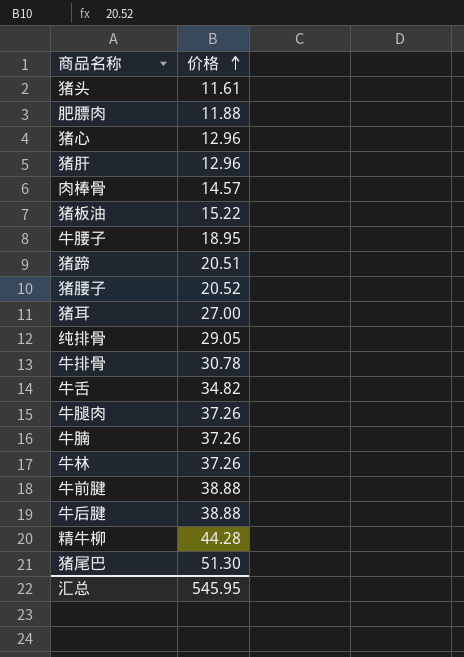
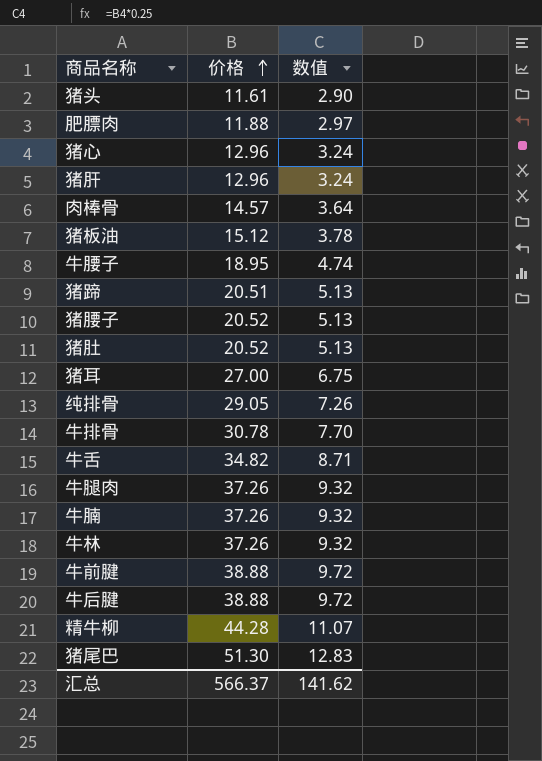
column 数值 | formula: none -> [价格] * 0.25
猪板油 | 价格: 15.22 -> 15.12
row 猪肚: none -> 20.52 | 5.13
汇总 | 价格: 545.95 -> 566.37

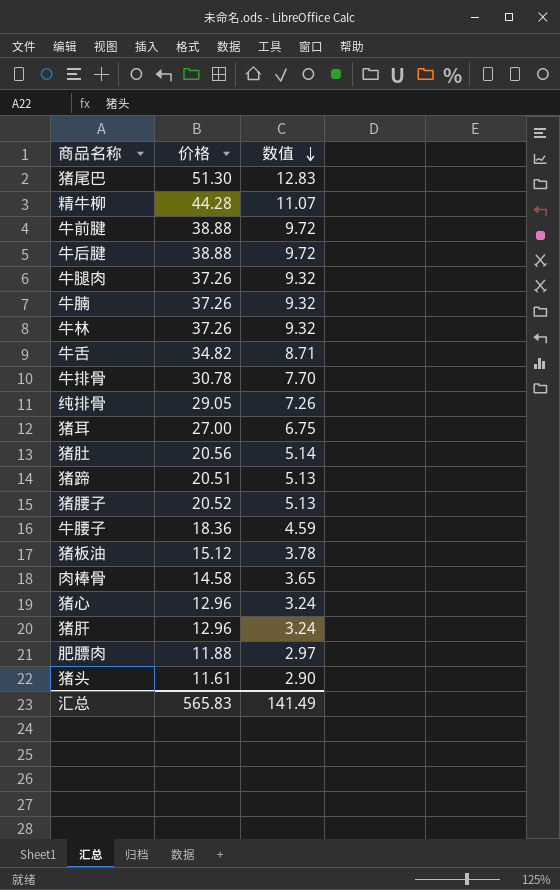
row order: 价格 ascending -> 数值 descending
猪肚 | 价格: 20.52 -> 20.56
猪肚 | 数值: 5.13 -> 5.14
牛腰子 | 价格: 18.95 -> 18.36
牛腰子 | 数值: 4.74 -> 4.59
肉棒骨 | 价格: 14.57 -> 14.58
肉棒骨 | 数值: 3.64 -> 3.65
汇总 | 价格: 566.37 -> 565.83
汇总 | 数值: 141.62 -> 141.49

